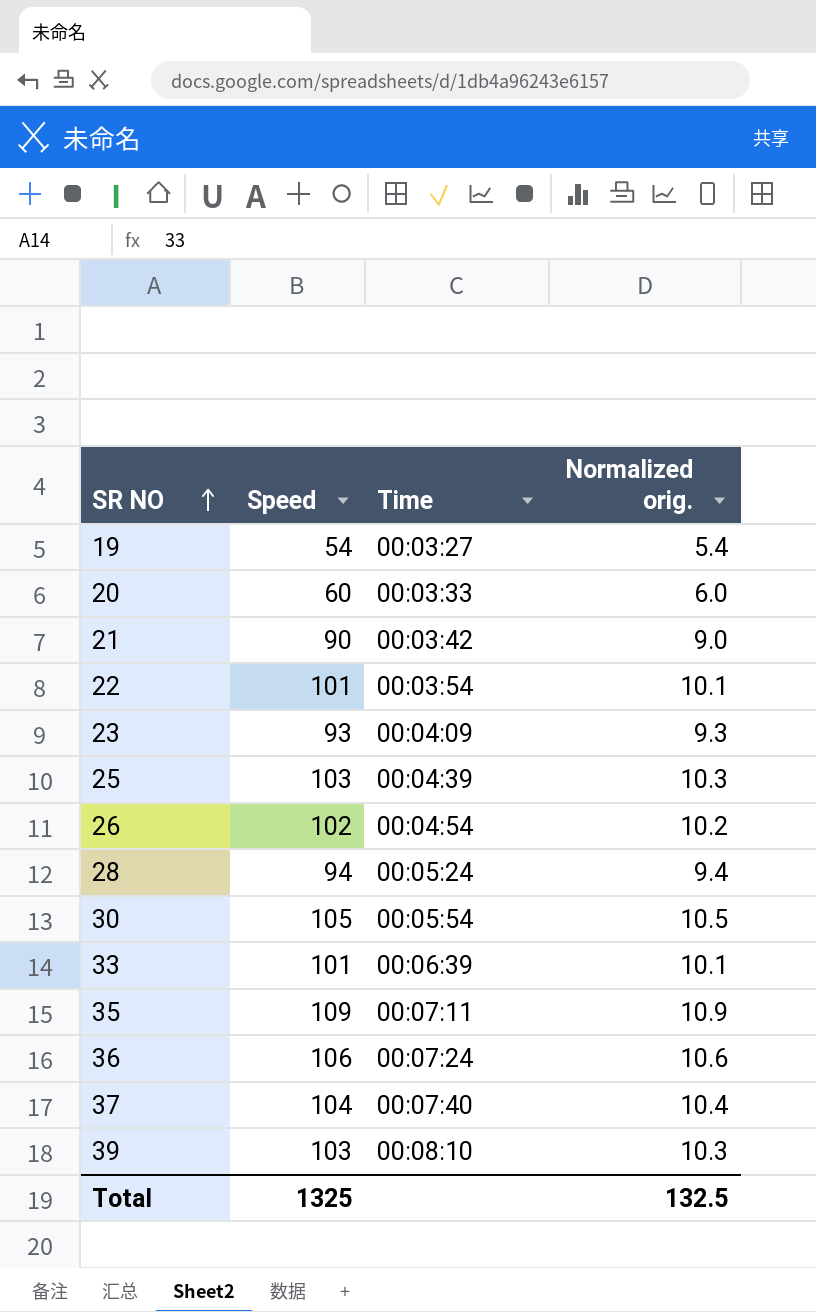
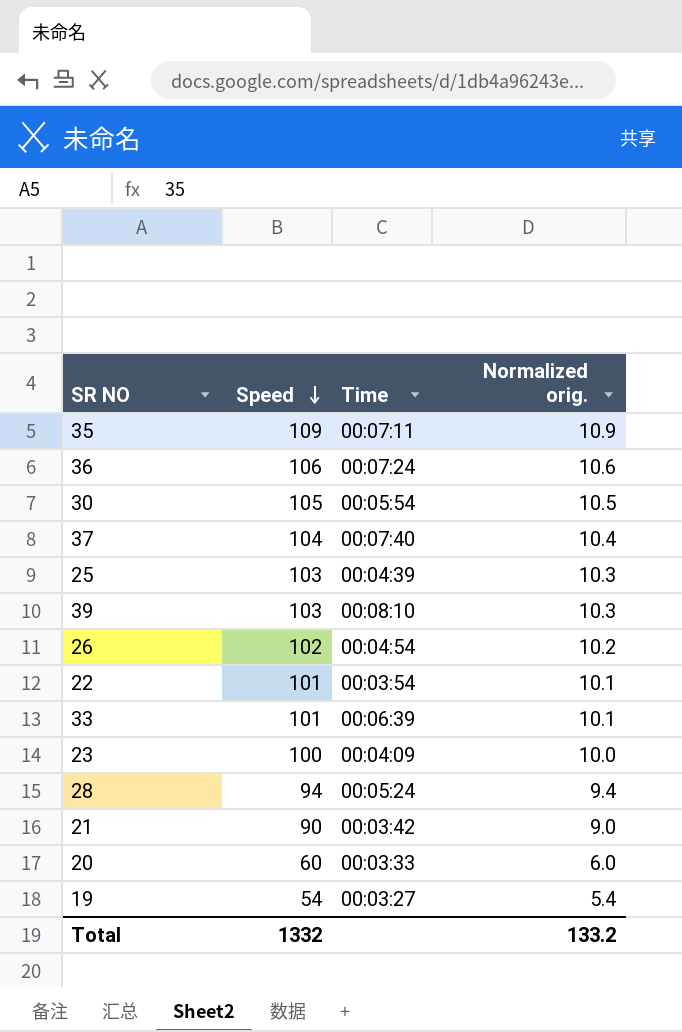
row order: SR NO ascending -> Speed descending
23 | Speed: 93 -> 100
23 | Normalized orig.: 9.3 -> 10.0
Total | Speed: 1325 -> 1332
Total | Normalized orig.: 132.5 -> 133.2

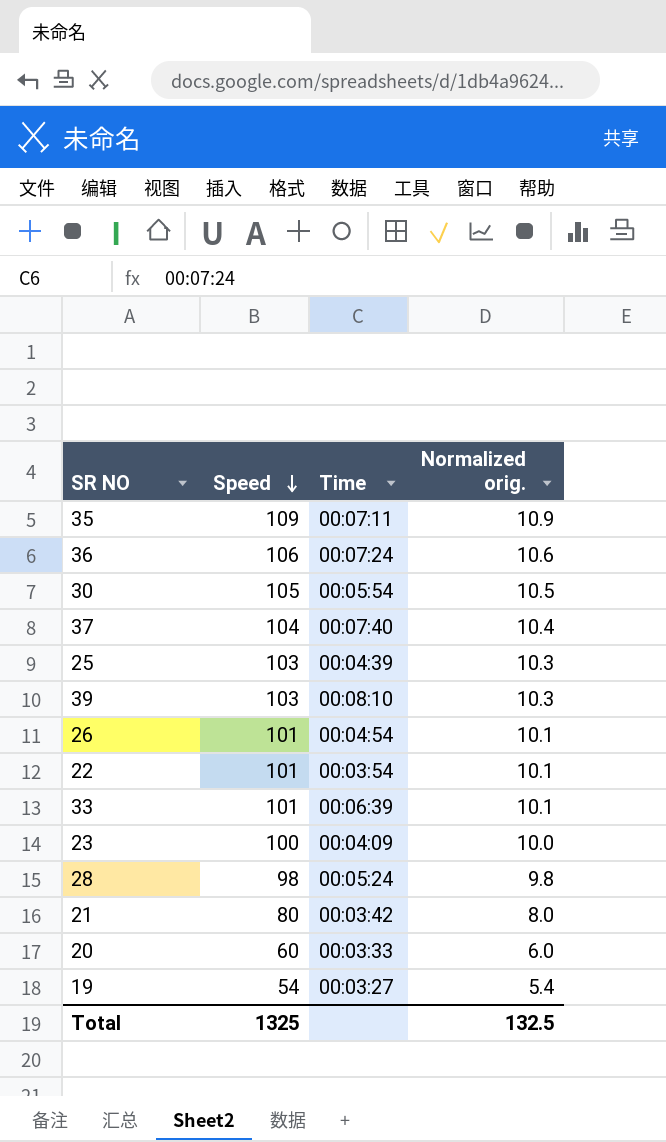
26 | Speed: 102 -> 101
26 | Normalized orig.: 10.2 -> 10.1
28 | Speed: 94 -> 98
28 | Normalized orig.: 9.4 -> 9.8
21 | Speed: 90 -> 80
21 | Normalized orig.: 9.0 -> 8.0
Total | Speed: 1332 -> 1325
Total | Normalized orig.: 133.2 -> 132.5

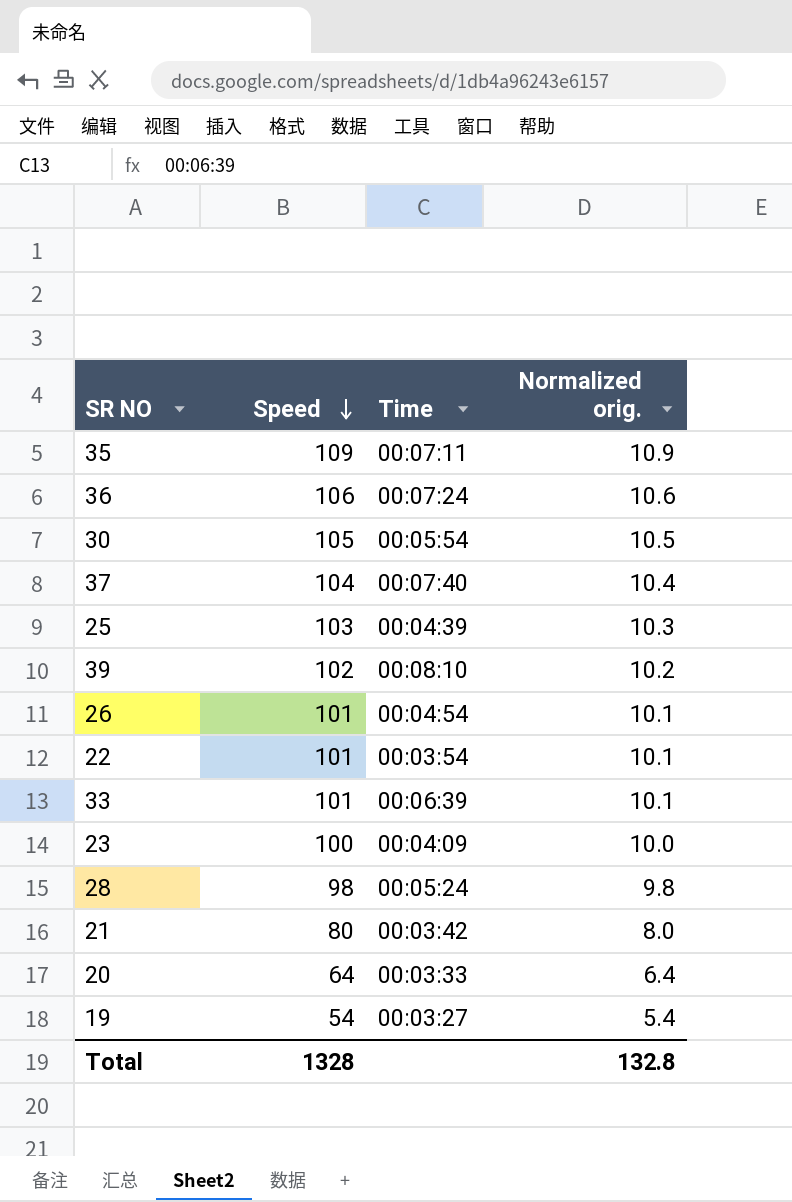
39 | Speed: 103 -> 102
39 | Normalized orig.: 10.3 -> 10.2
20 | Speed: 60 -> 64
20 | Normalized orig.: 6.0 -> 6.4
Total | Speed: 1325 -> 1328
Total | Normalized orig.: 132.5 -> 132.8

